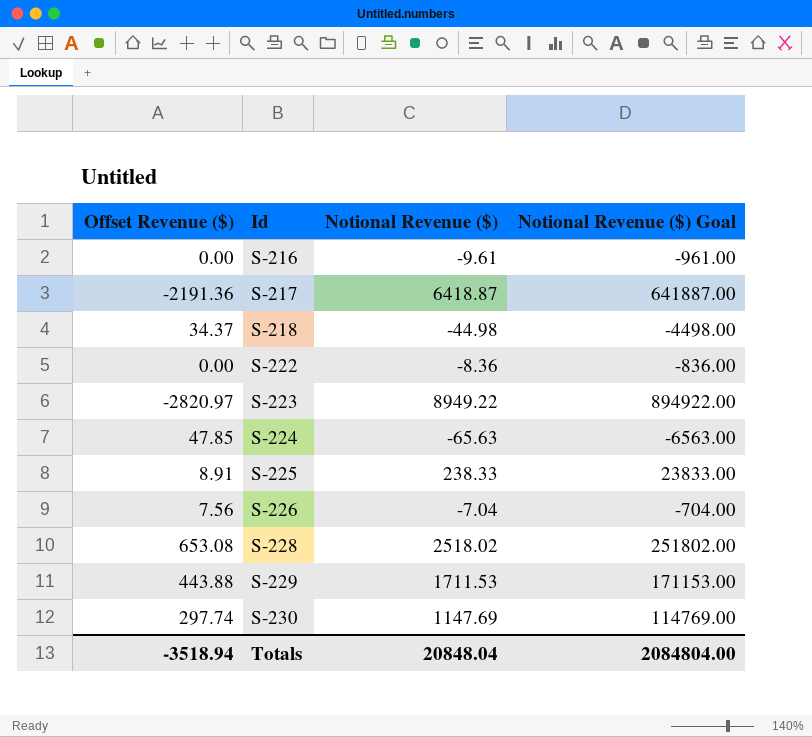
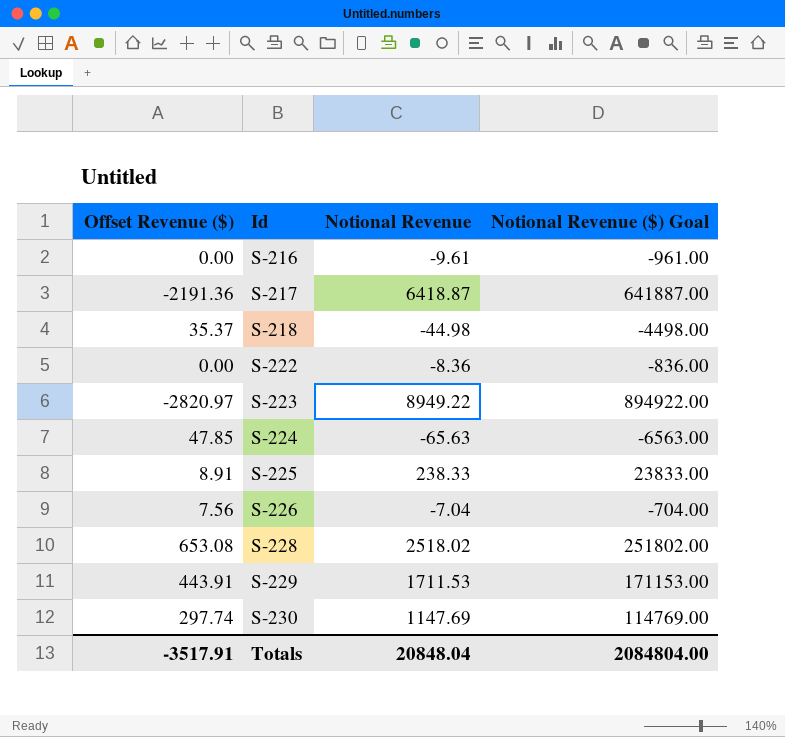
column name: Notional Revenue ($) -> Notional Revenue
S-218 | Offset Revenue ($): 34.37 -> 35.37
S-229 | Offset Revenue ($): 443.88 -> 443.91
Totals | Offset Revenue ($): -3518.94 -> -3517.91

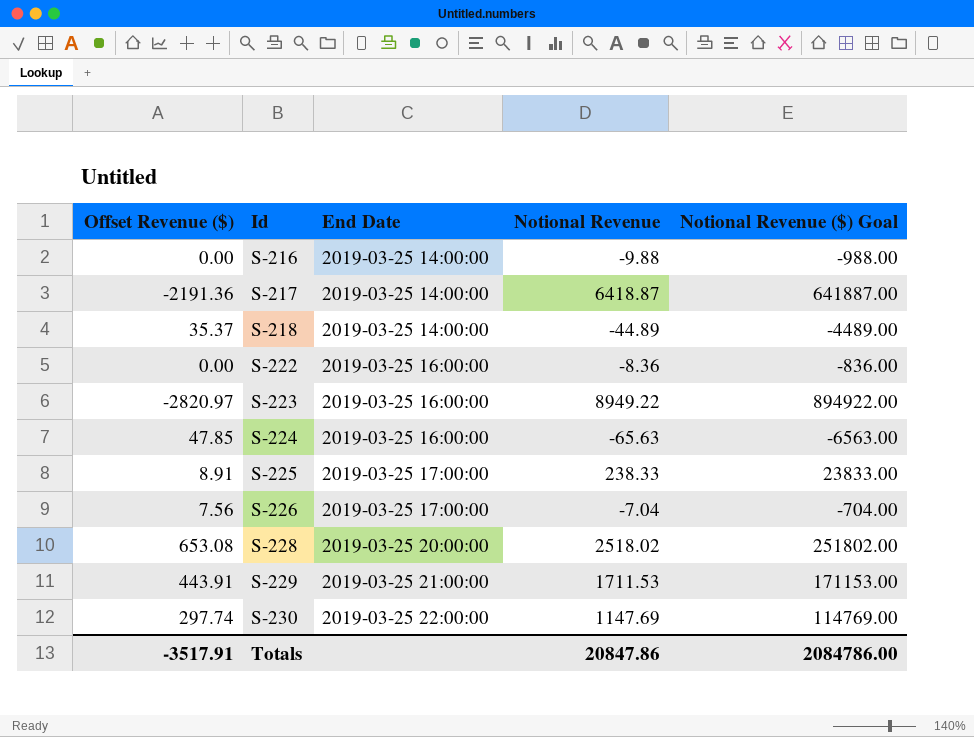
column End Date | position: none -> 3
S-216 | Notional Revenue: -9.61 -> -9.88
S-216 | Notional Revenue ($) Goal: -961.00 -> -988.00
S-218 | Notional Revenue: -44.98 -> -44.89
S-218 | Notional Revenue ($) Goal: -4498.00 -> -4489.00
Totals | Notional Revenue: 20848.04 -> 20847.86
Totals | Notional Revenue ($) Goal: 2084804.00 -> 2084786.00

